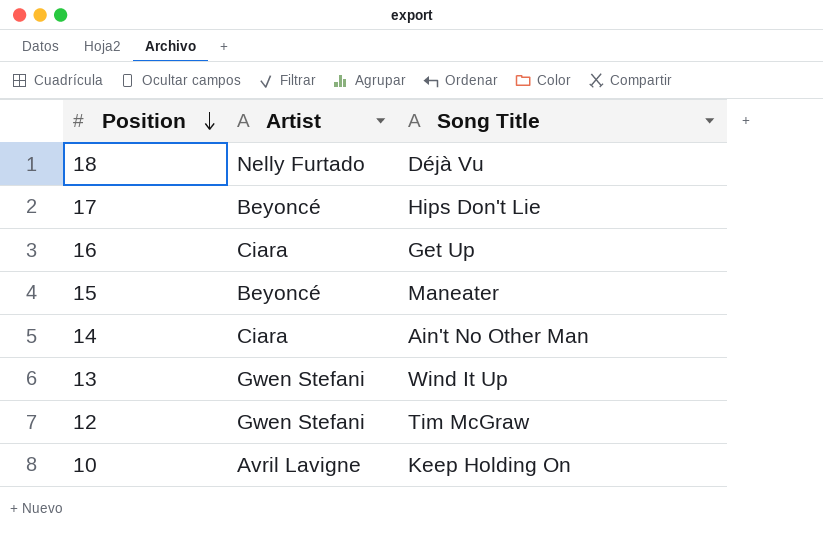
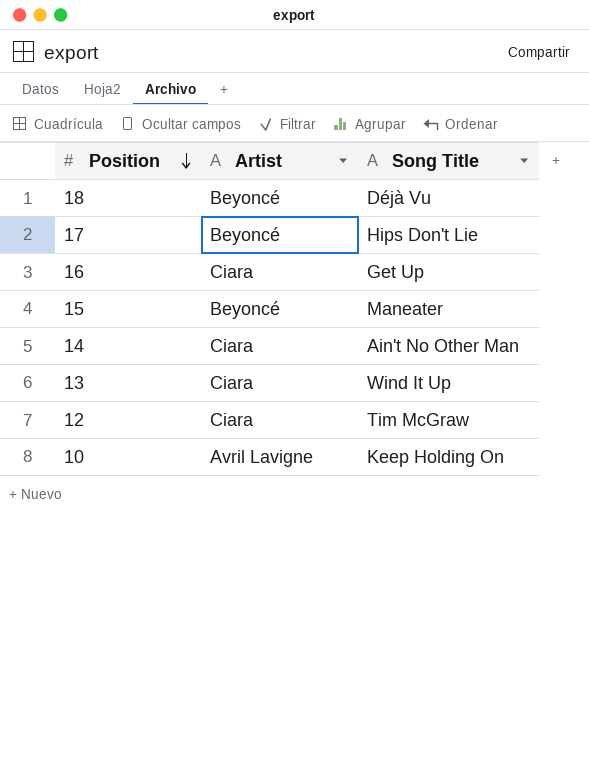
18 | Artist: Nelly Furtado -> Beyoncé
13 | Artist: Gwen Stefani -> Ciara
12 | Artist: Gwen Stefani -> Ciara

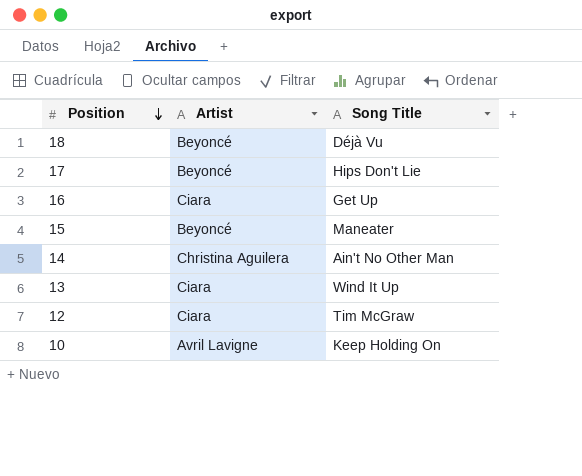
14 | Artist: Ciara -> Christina Aguilera

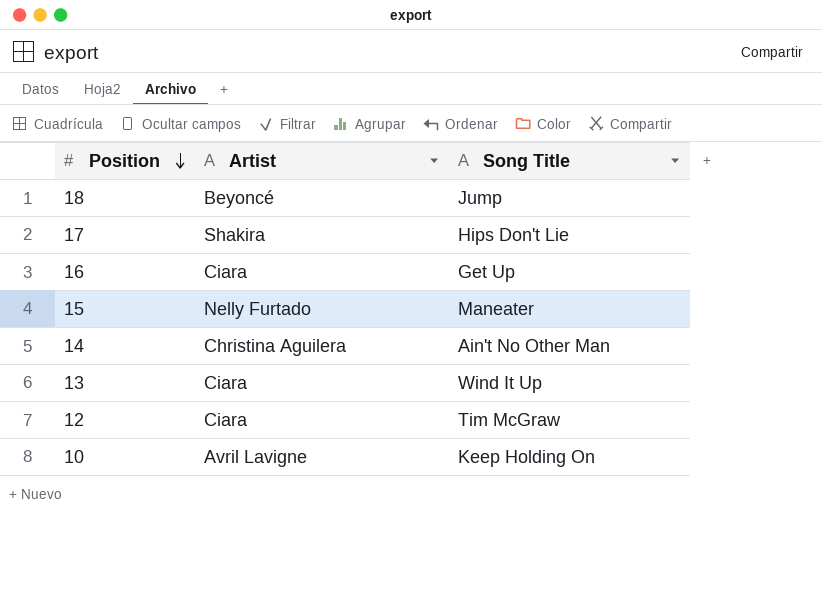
18 | Song Title: Déjà Vu -> Jump
17 | Artist: Beyoncé -> Shakira
15 | Artist: Beyoncé -> Nelly Furtado

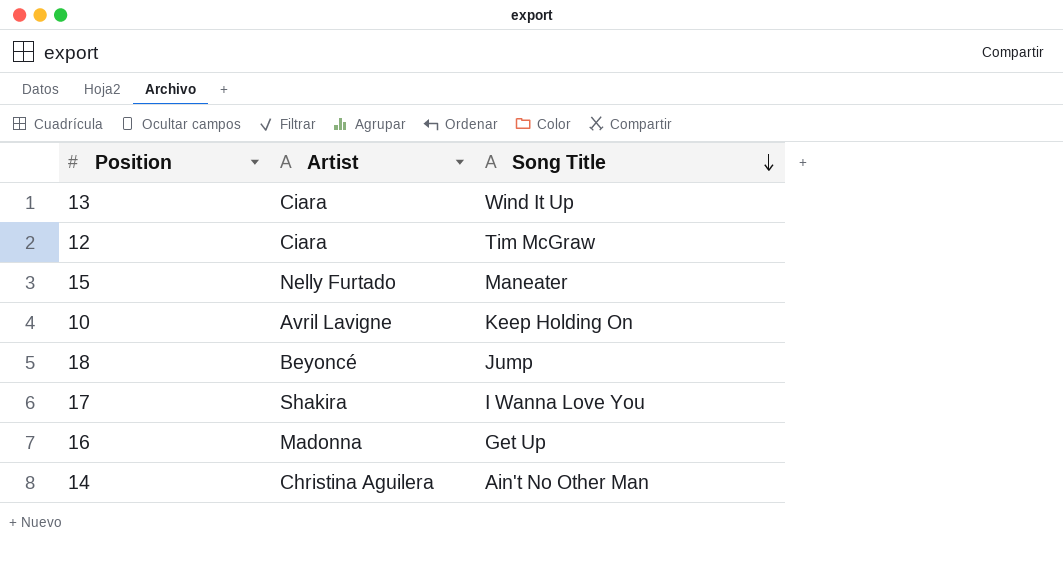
row order: Position descending -> Song Title descending
17 | Song Title: Hips Don't Lie -> I Wanna Love You
16 | Artist: Ciara -> Madonna

